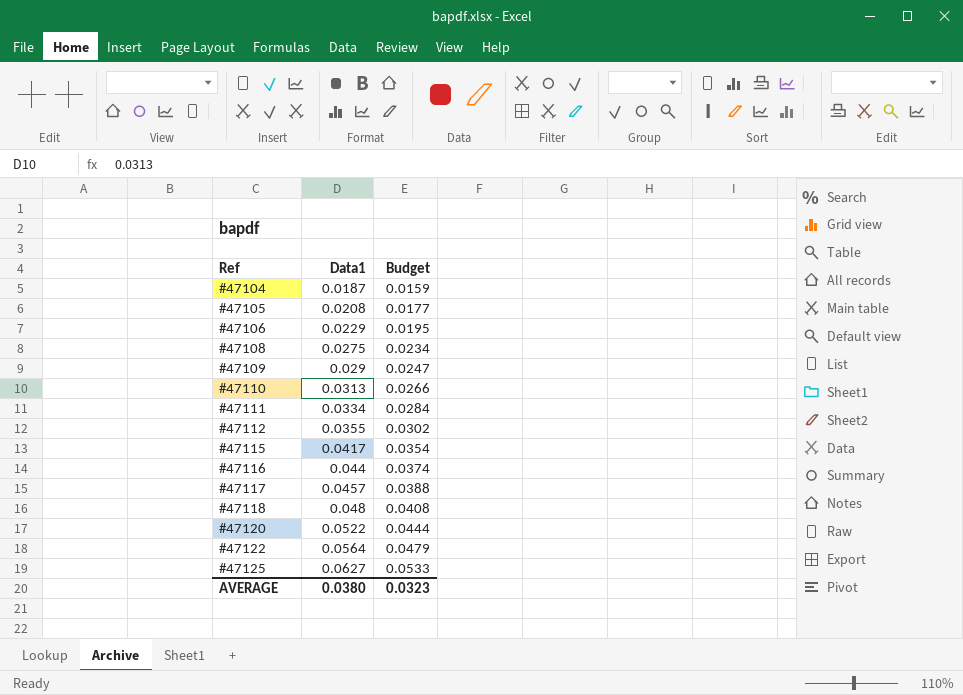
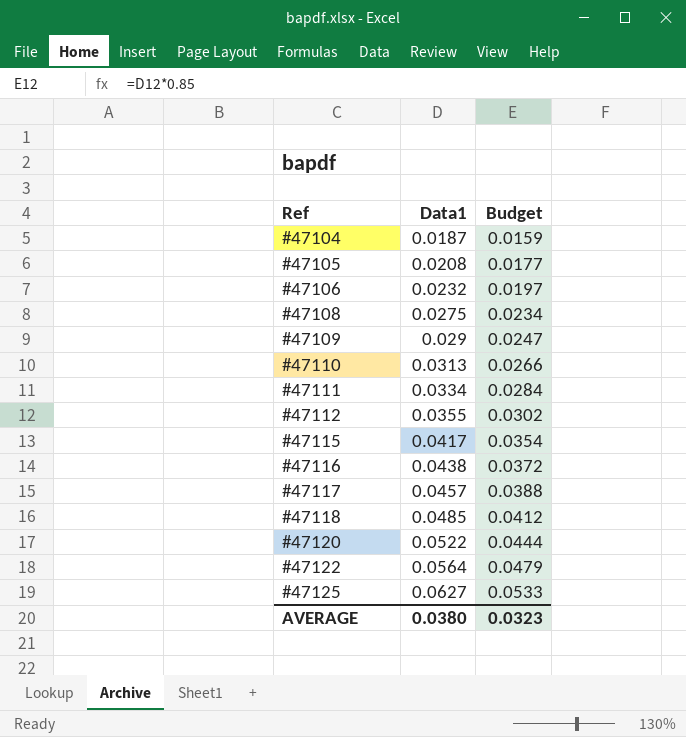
#47106 | Data1: 0.0229 -> 0.0232
#47106 | Budget: 0.0195 -> 0.0197
#47116 | Data1: 0.044 -> 0.0438
#47116 | Budget: 0.0374 -> 0.0372
#47118 | Data1: 0.048 -> 0.0485
#47118 | Budget: 0.0408 -> 0.0412

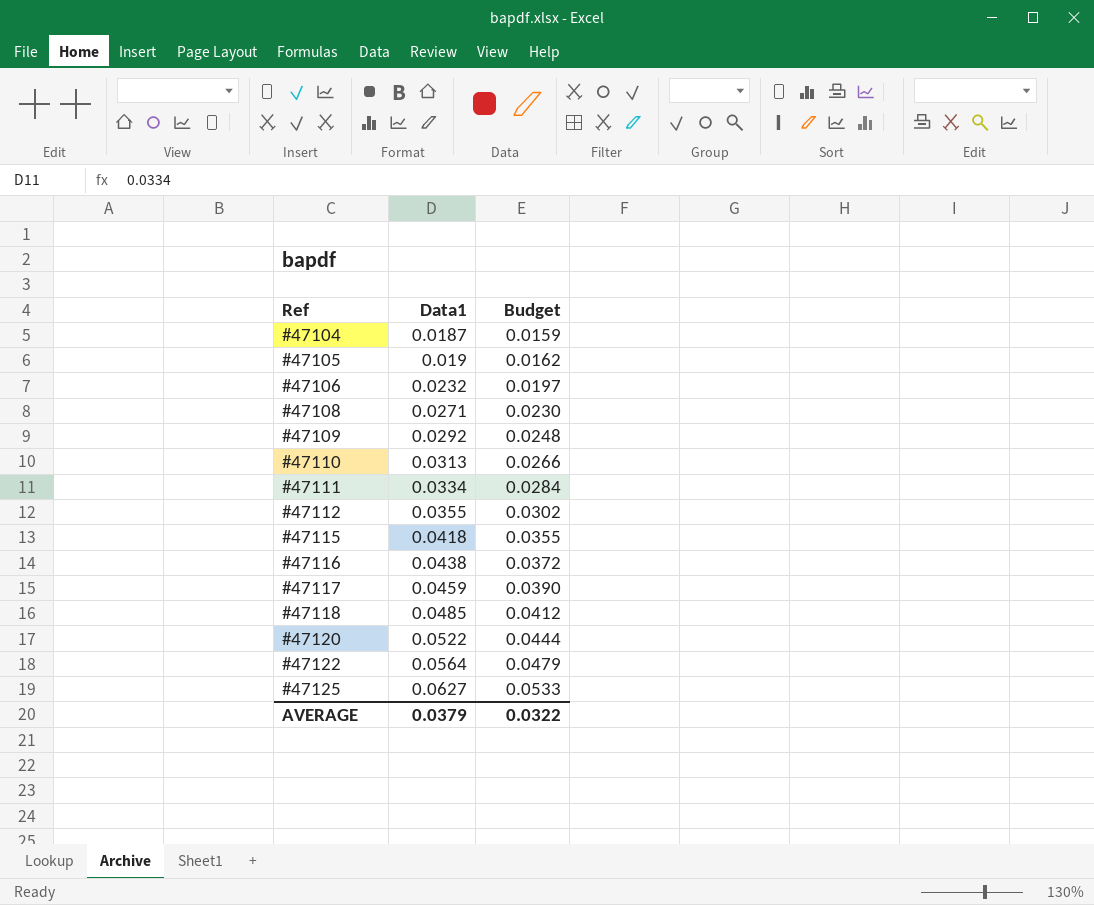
#47105 | Data1: 0.0208 -> 0.019
#47105 | Budget: 0.0177 -> 0.0162
#47108 | Data1: 0.0275 -> 0.0271
#47108 | Budget: 0.0234 -> 0.0230
#47109 | Data1: 0.029 -> 0.0292
#47109 | Budget: 0.0247 -> 0.0248
#47115 | Data1: 0.0417 -> 0.0418
#47115 | Budget: 0.0354 -> 0.0355
#47117 | Data1: 0.0457 -> 0.0459
#47117 | Budget: 0.0388 -> 0.0390
AVERAGE | Data1: 0.0380 -> 0.0379
AVERAGE | Budget: 0.0323 -> 0.0322

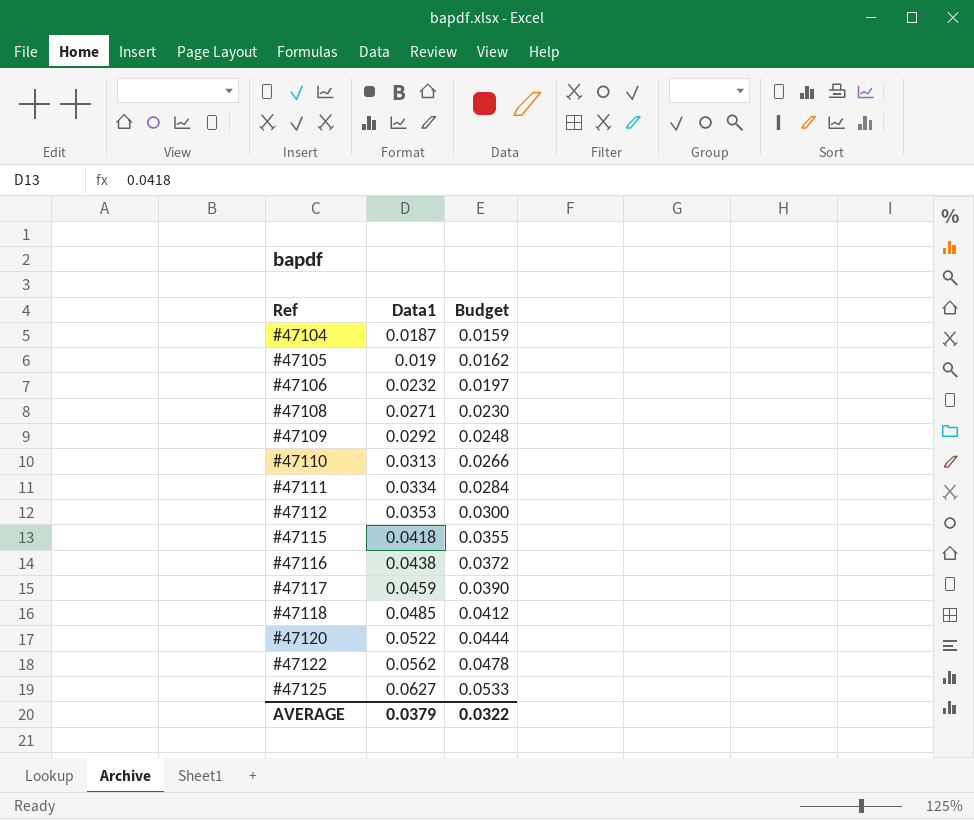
#47112 | Data1: 0.0355 -> 0.0353
#47112 | Budget: 0.0302 -> 0.0300
#47122 | Data1: 0.0564 -> 0.0562
#47122 | Budget: 0.0479 -> 0.0478

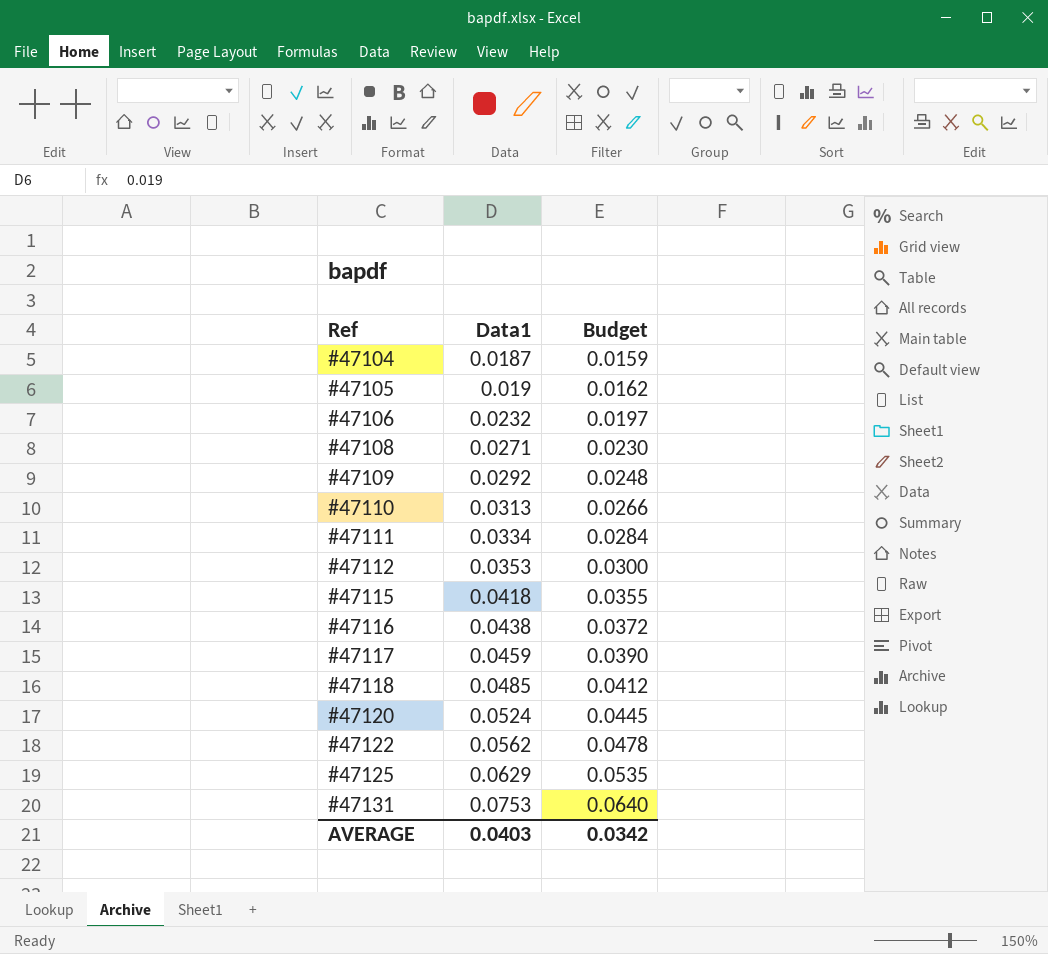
#47120 | Data1: 0.0522 -> 0.0524
#47120 | Budget: 0.0444 -> 0.0445
#47125 | Data1: 0.0627 -> 0.0629
#47125 | Budget: 0.0533 -> 0.0535
row #47131: none -> 0.0753 | 0.0640
AVERAGE | Data1: 0.0379 -> 0.0403
AVERAGE | Budget: 0.0322 -> 0.0342

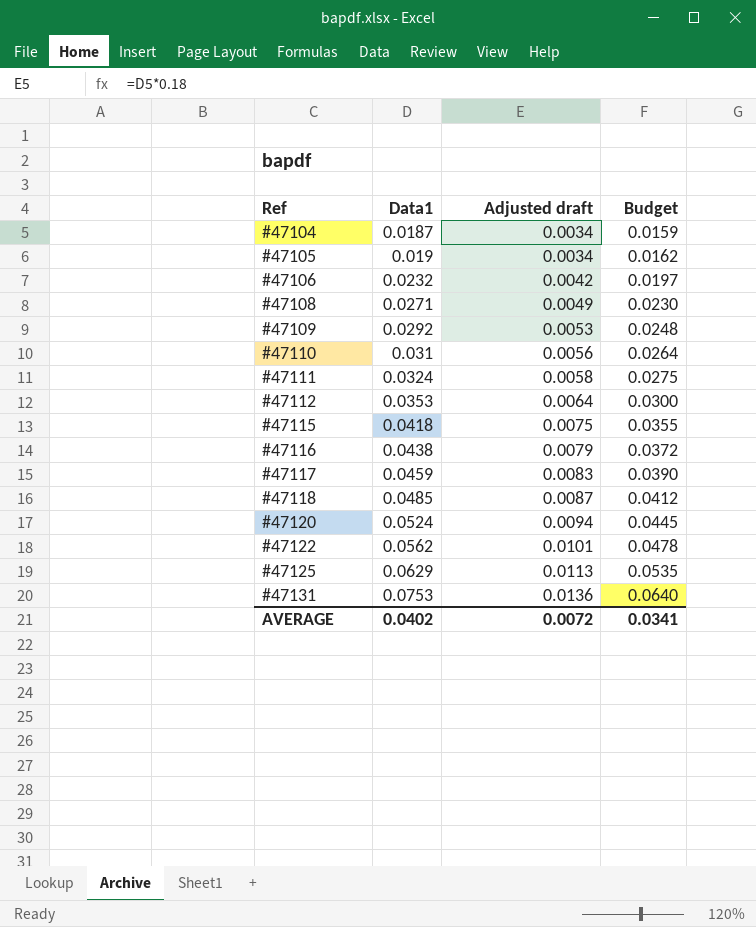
column Adjusted draft | formula: none -> [Data1] * 0.18
#47110 | Data1: 0.0313 -> 0.031
#47110 | Budget: 0.0266 -> 0.0264
#47111 | Data1: 0.0334 -> 0.0324
#47111 | Budget: 0.0284 -> 0.0275
AVERAGE | Data1: 0.0403 -> 0.0402
AVERAGE | Budget: 0.0342 -> 0.0341

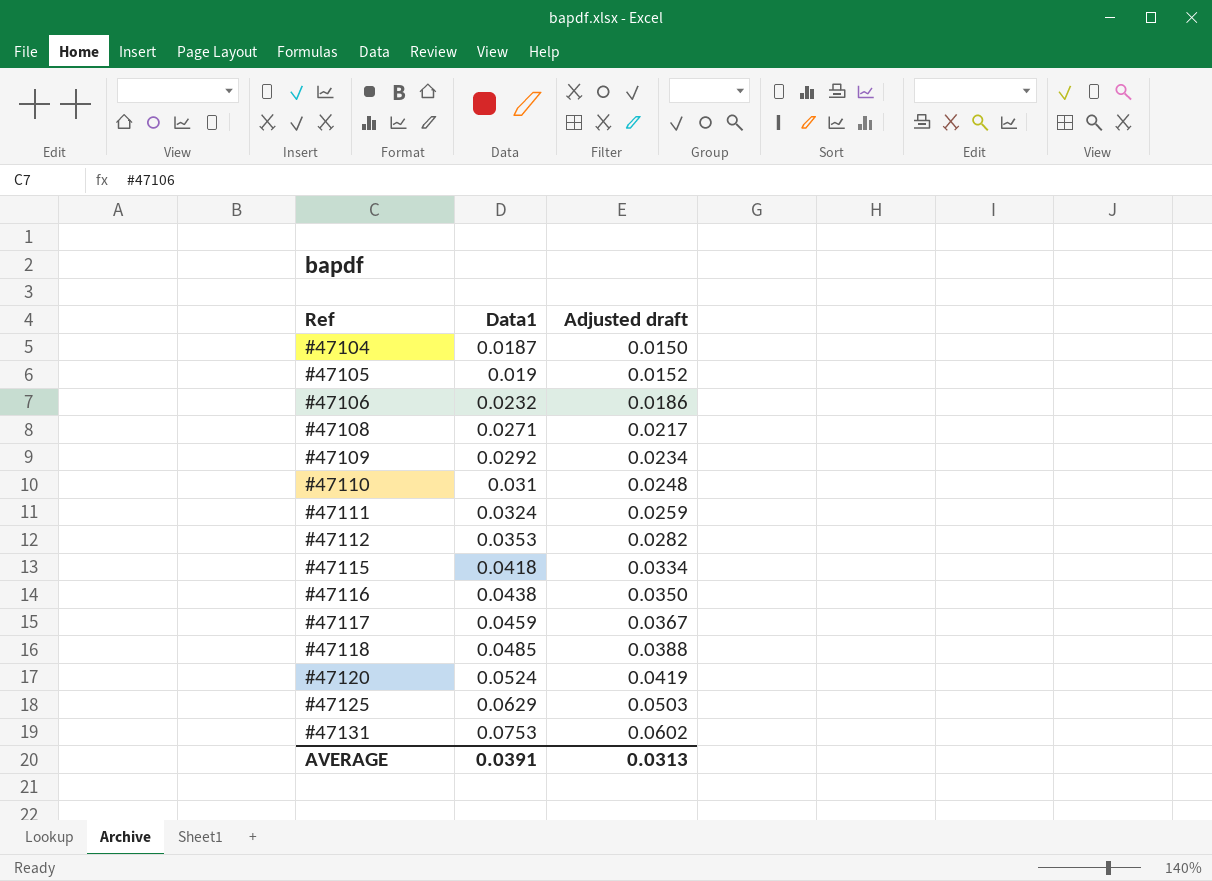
column Budget | formula: [Data1] * 0.85 -> none
column Adjusted draft | formula: [Data1] * 0.18 -> [Data1] * 0.8
row #47122: 0.0562 | 0.0101 | 0.0478 -> none
AVERAGE | Data1: 0.0402 -> 0.0391
AVERAGE | Adjusted draft: 0.0072 -> 0.0313

